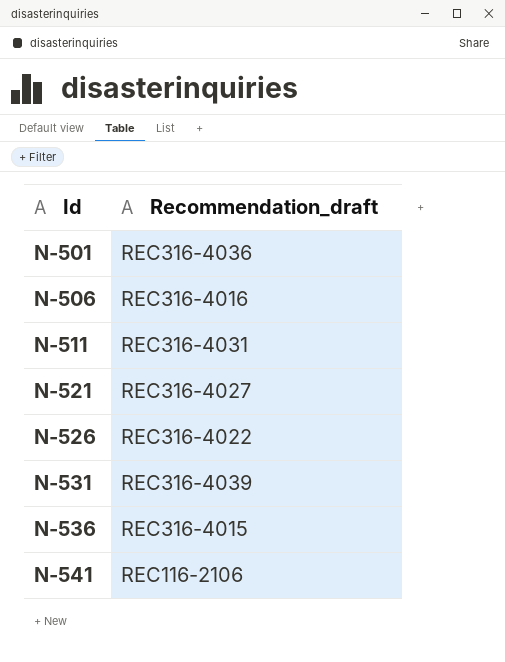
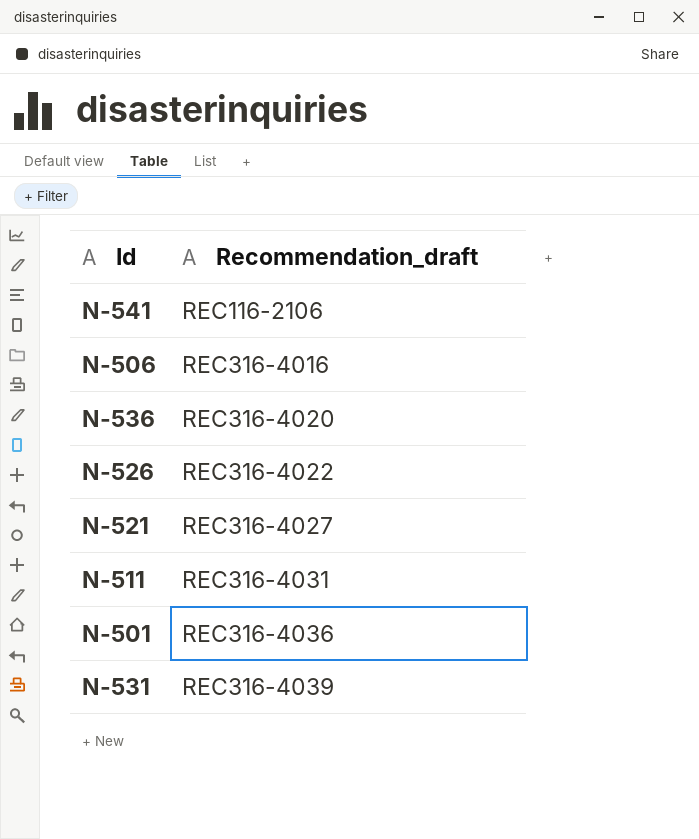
row order: Id ascending -> Recommendation_draft ascending
N-536 | Recommendation_draft: REC316-4015 -> REC316-4020

